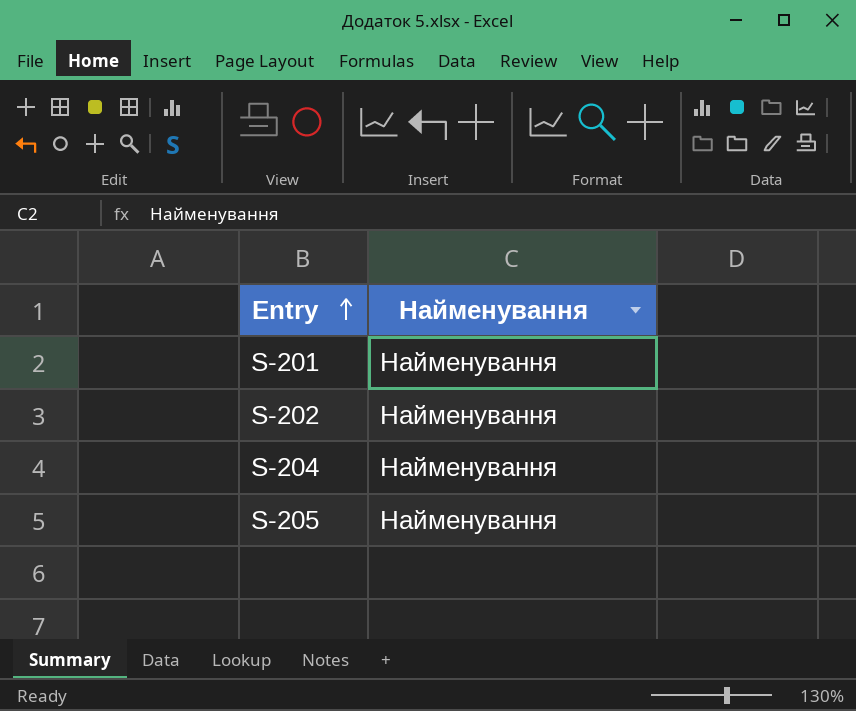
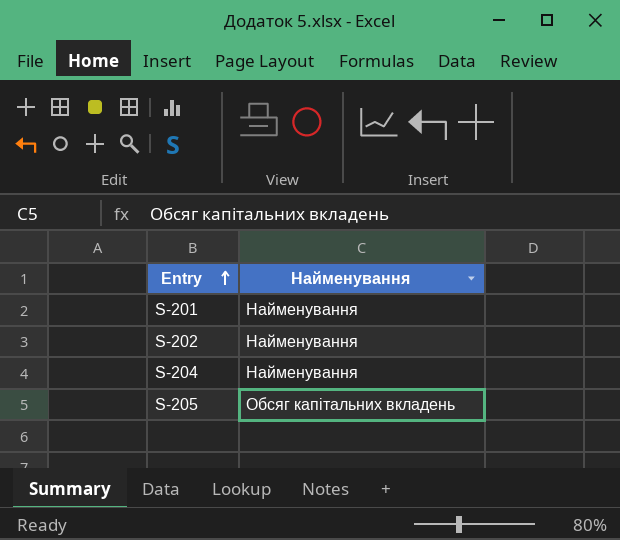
S-205 | Найменування: Найменування -> Обсяг капітальних вкладень

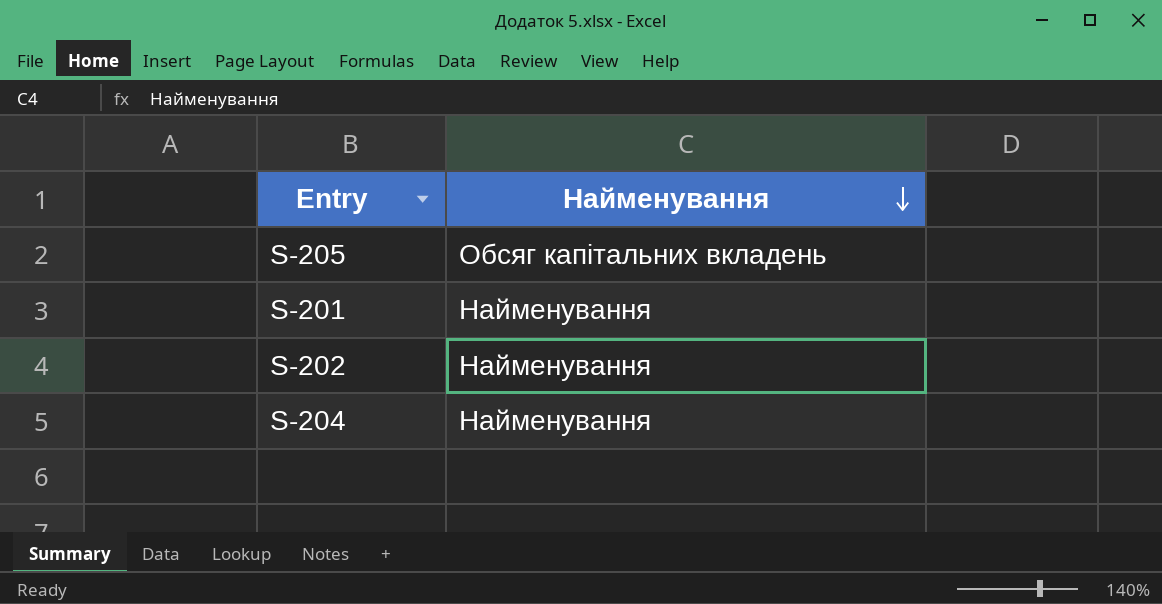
row order: Entry ascending -> Найменування descending

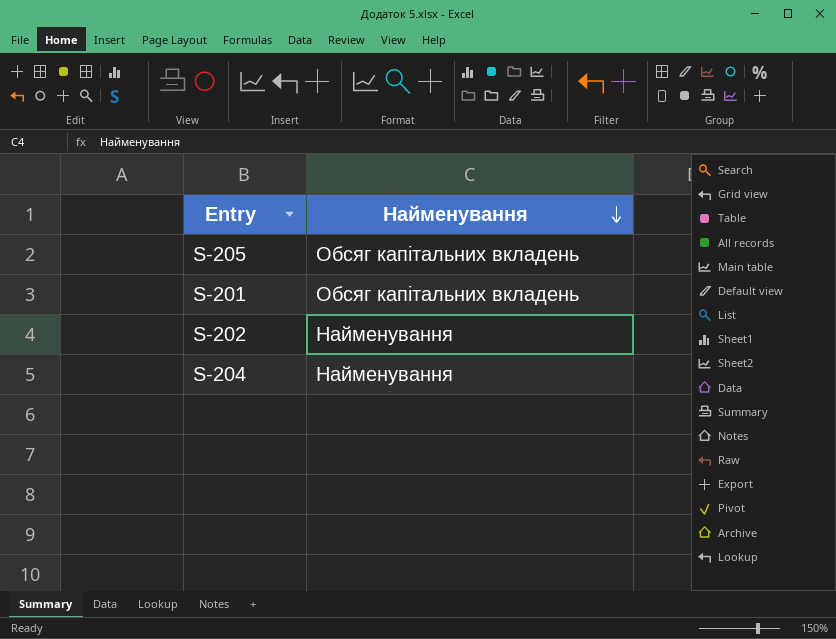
S-201 | Найменування: Найменування -> Обсяг капітальних вкладень

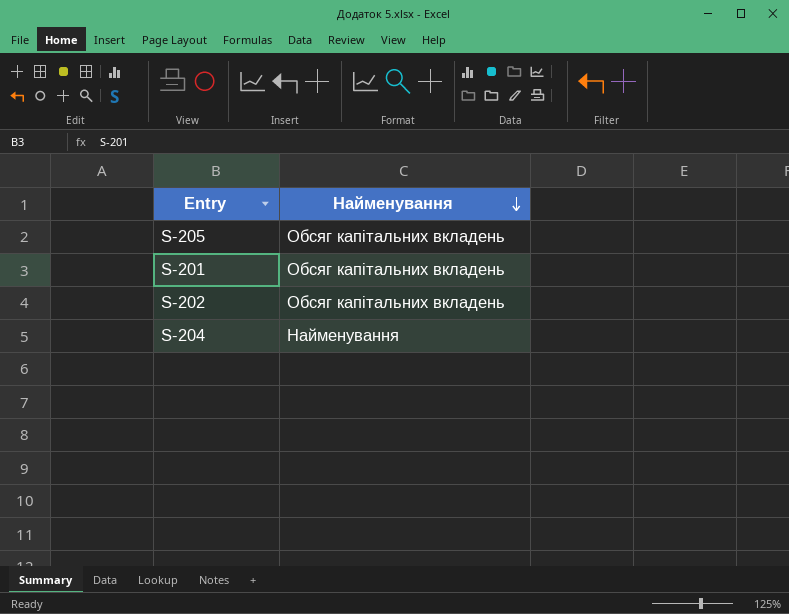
S-202 | Найменування: Найменування -> Обсяг капітальних вкладень

